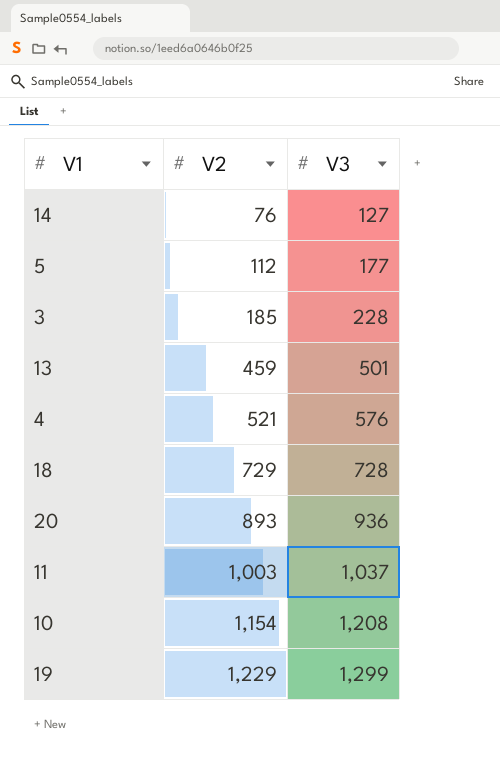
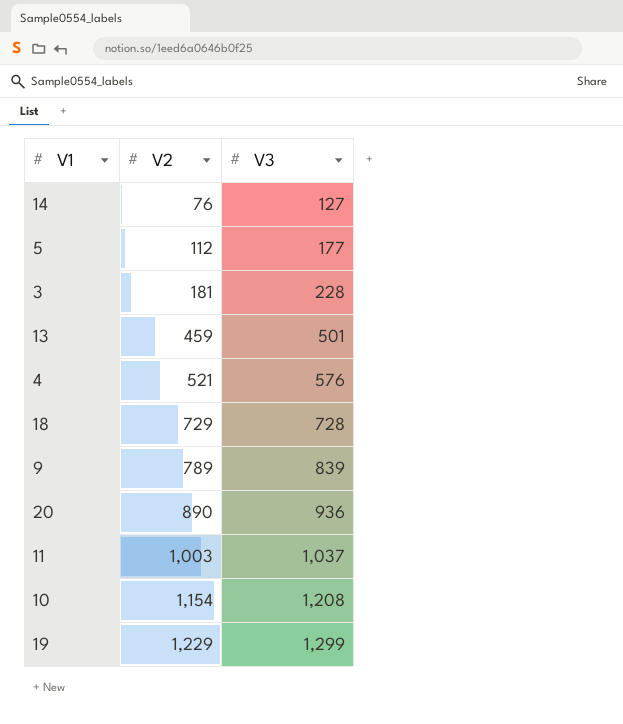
3 | V2: 185 -> 181
row 9: none -> 789 | 839
20 | V2: 893 -> 890

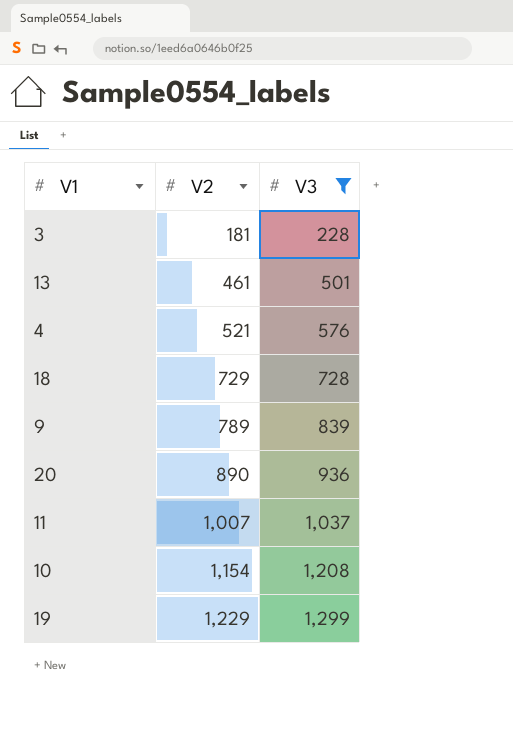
filter: none -> V3 >= 228
13 | V2: 459 -> 461
11 | V2: 1,003 -> 1,007

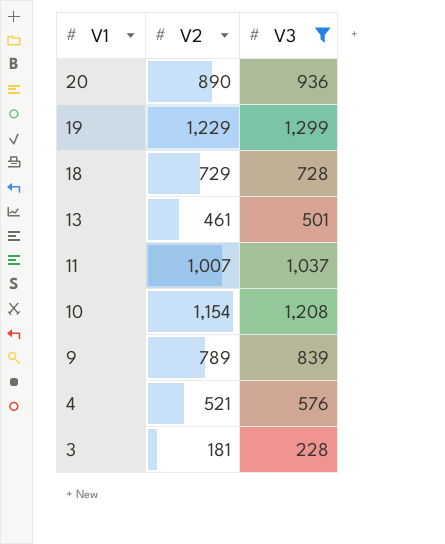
row order: V2 ascending -> V1 descending

